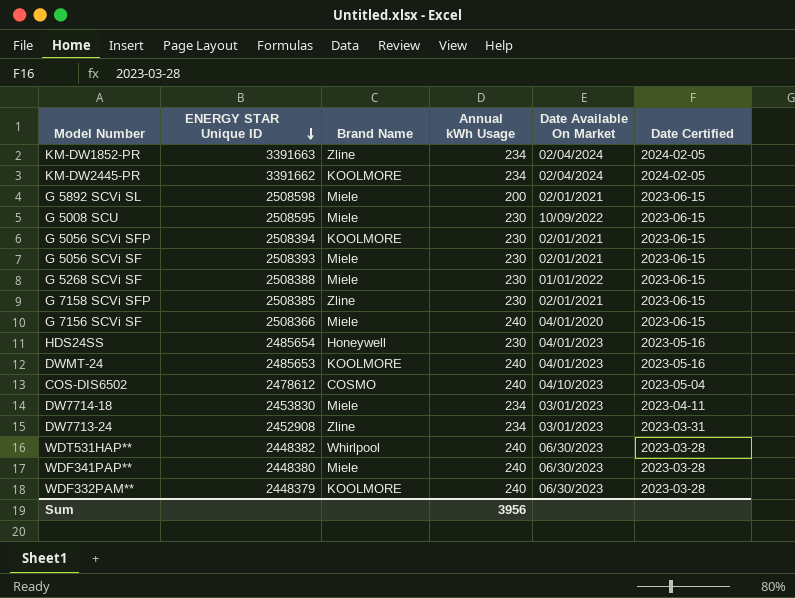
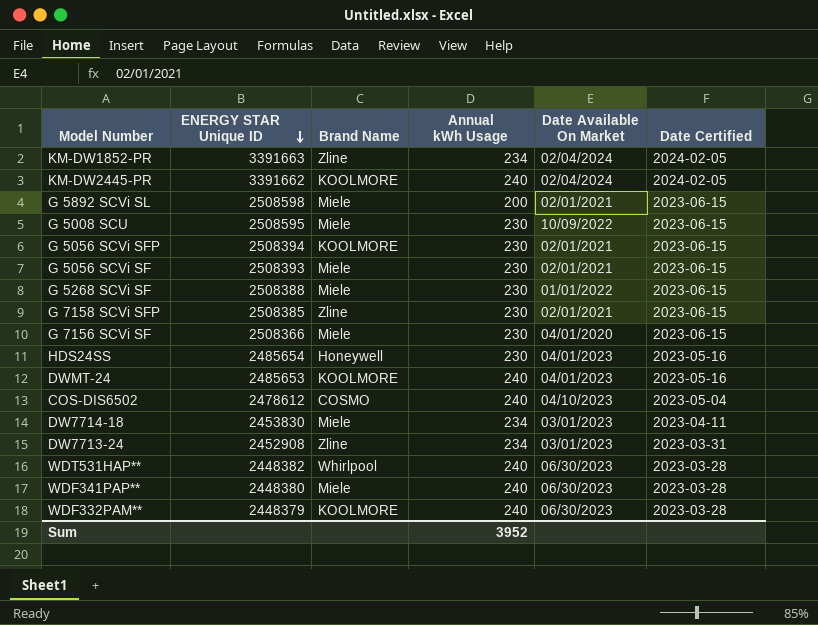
KM-DW2445-PR | Annual kWh Usage: 234 -> 240
G 7156 SCVi SF | Annual kWh Usage: 240 -> 230
Sum | Annual kWh Usage: 3956 -> 3952

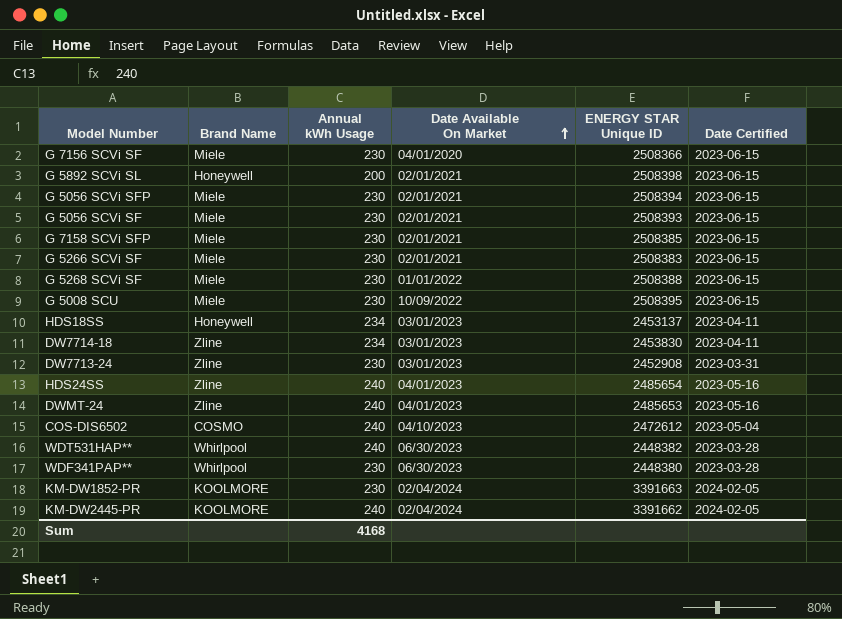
row order: ENERGY STAR Unique ID descending -> Date Available On Market ascending
column ENERGY STAR Unique ID | position: 2 -> 5
row WDF332PAM**: 2448379 | KOOLMORE | 240 | 06/30/2023 | 2023-03-28 -> none
G 5892 SCVi SL | Brand Name: Miele -> Honeywell
G 5892 SCVi SL | ENERGY STAR Unique ID: 2508598 -> 2508398
G 5056 SCVi SFP | Brand Name: KOOLMORE -> Miele
G 7158 SCVi SFP | Brand Name: Zline -> Miele
row G 5266 SCVi SF: none -> Miele | 230 | 02/01/2021 | 2508383 | 2023-06-15
G 5008 SCU | ENERGY STAR Unique ID: 2508595 -> 2508395
row HDS18SS: none -> Honeywell | 234 | 03/01/2023 | 2453137 | 2023-04-11
DW7714-18 | Brand Name: Miele -> Zline
DW7713-24 | Annual kWh Usage: 234 -> 230
HDS24SS | Brand Name: Honeywell -> Zline
HDS24SS | Annual kWh Usage: 230 -> 240
DWMT-24 | Brand Name: KOOLMORE -> Zline
COS-DIS6502 | ENERGY STAR Unique ID: 2478612 -> 2472612
WDF341PAP** | Brand Name: Miele -> Whirlpool
WDF341PAP** | Annual kWh Usage: 240 -> 230
KM-DW1852-PR | Brand Name: Zline -> KOOLMORE
KM-DW1852-PR | Annual kWh Usage: 234 -> 230
Sum | Annual kWh Usage: 3952 -> 4168

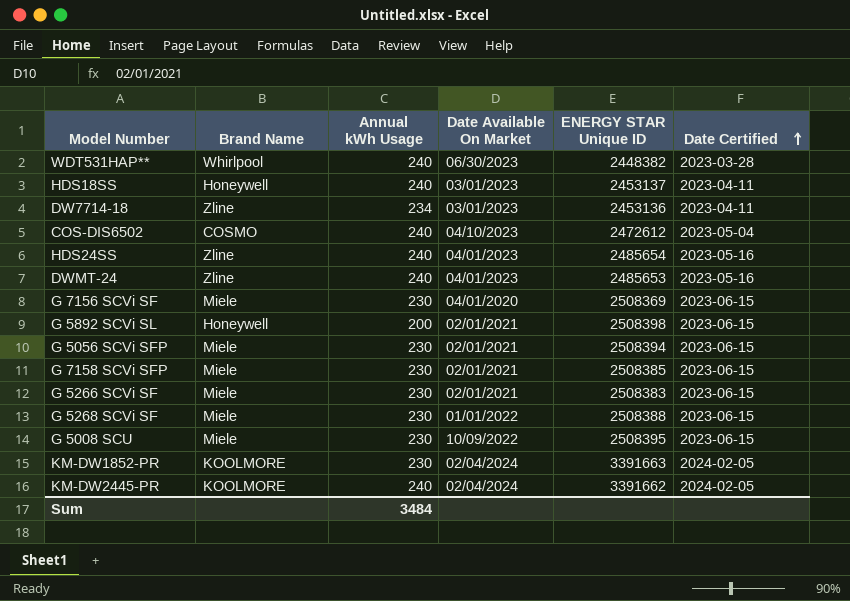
row order: Date Available On Market ascending -> Date Certified ascending
row G 5056 SCVi SF: Miele | 230 | 02/01/2021 | 2508393 | 2023-06-15 -> none
row DW7713-24: Zline | 230 | 03/01/2023 | 2452908 | 2023-03-31 -> none
row WDF341PAP**: Whirlpool | 230 | 06/30/2023 | 2448380 | 2023-03-28 -> none
HDS18SS | Annual kWh Usage: 234 -> 240
DW7714-18 | ENERGY STAR Unique ID: 2453830 -> 2453136
G 7156 SCVi SF | ENERGY STAR Unique ID: 2508366 -> 2508369
Sum | Annual kWh Usage: 4168 -> 3484

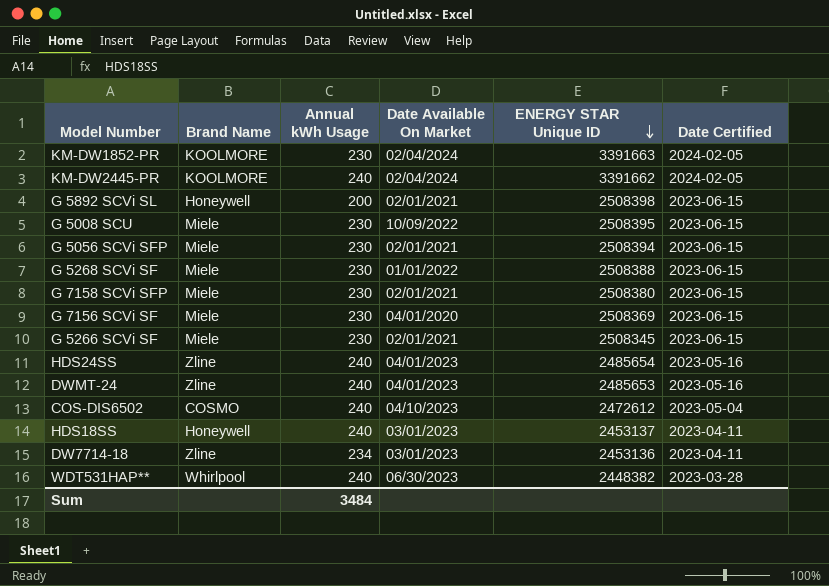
row order: Date Certified ascending -> ENERGY STAR Unique ID descending
G 7158 SCVi SFP | ENERGY STAR Unique ID: 2508385 -> 2508380
G 5266 SCVi SF | ENERGY STAR Unique ID: 2508383 -> 2508345

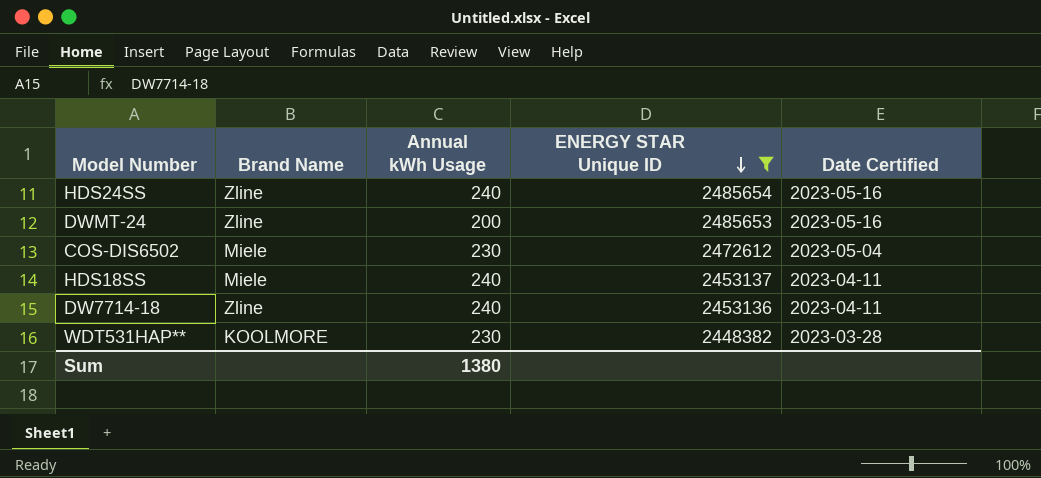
filter: none -> ENERGY STAR Unique ID <= 2485654
column Date Available On Market | position: 4 -> none
DWMT-24 | Annual kWh Usage: 240 -> 200
COS-DIS6502 | Brand Name: COSMO -> Miele
COS-DIS6502 | Annual kWh Usage: 240 -> 230
HDS18SS | Brand Name: Honeywell -> Miele
DW7714-18 | Annual kWh Usage: 234 -> 240
WDT531HAP** | Brand Name: Whirlpool -> KOOLMORE
WDT531HAP** | Annual kWh Usage: 240 -> 230
Sum | Annual kWh Usage: 3484 -> 1380

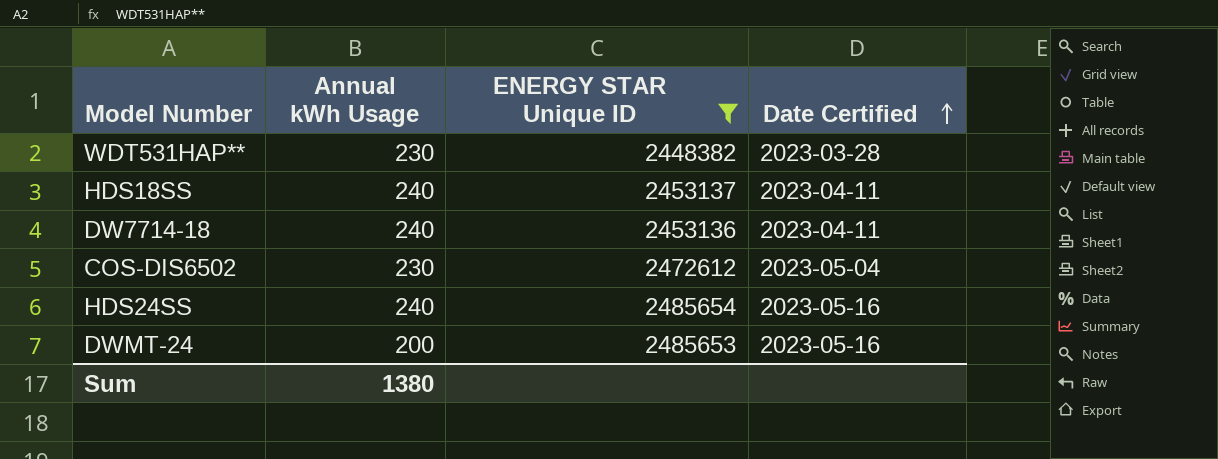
row order: ENERGY STAR Unique ID descending -> Date Certified ascending
column Brand Name | position: 2 -> none

